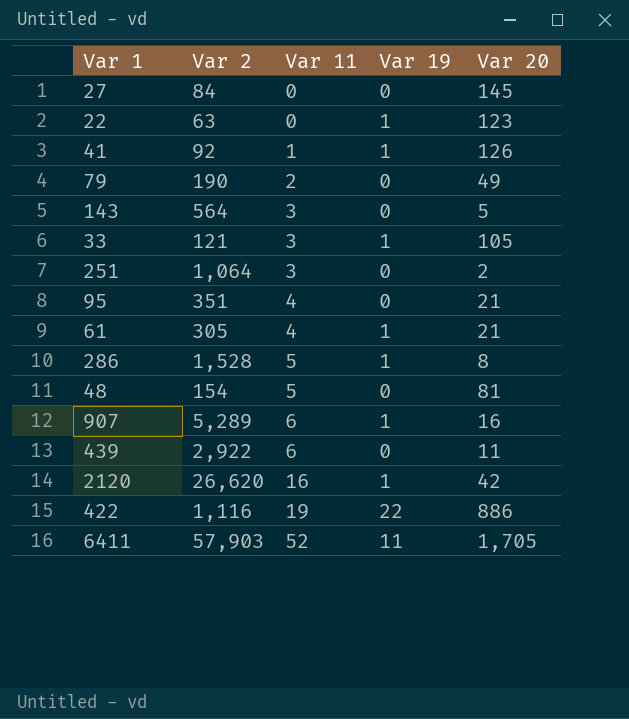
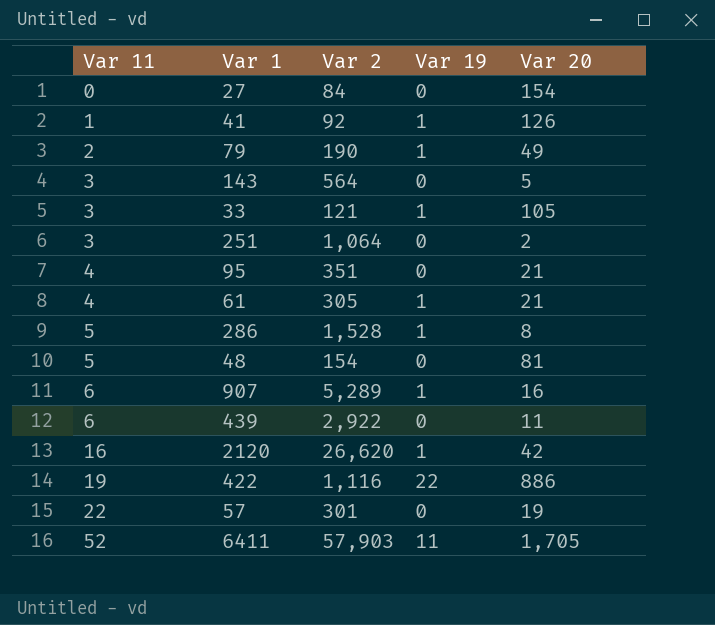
column Var 11 | position: 3 -> 1
row 22: 63 | 0 | 1 | 123 -> none
27 | Var 20: 145 -> 154
79 | Var 19: 0 -> 1
row 57: none -> 22 | 301 | 0 | 19

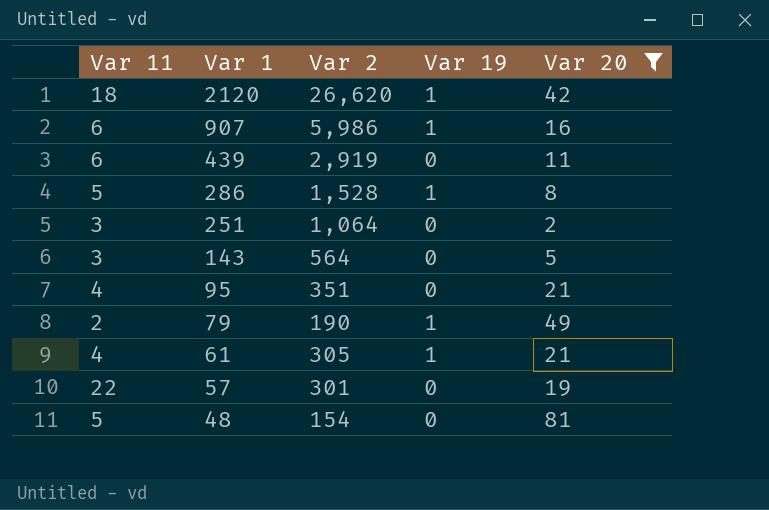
filter: none -> Var 20 <= 81
row order: Var 11 ascending -> Var 1 descending
2120 | Var 11: 16 -> 18
907 | Var 2: 5,289 -> 5,986
439 | Var 2: 2,922 -> 2,919

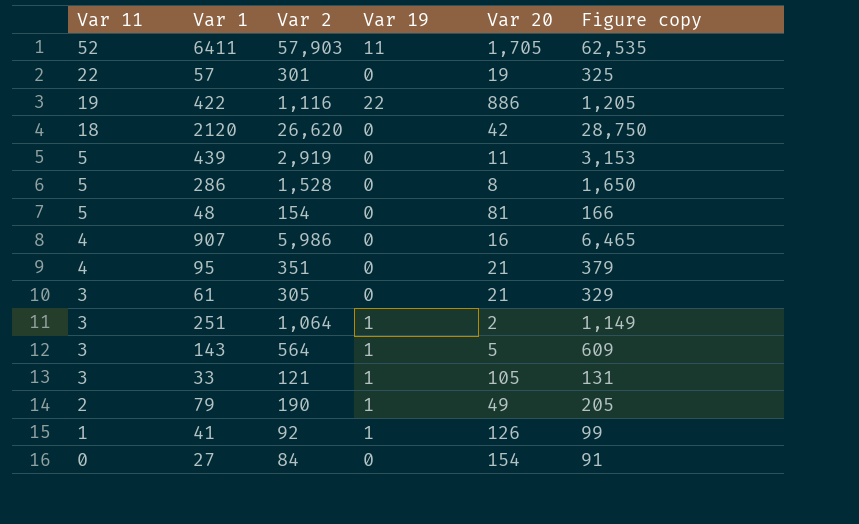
filter: Var 20 <= 81 -> none
row order: Var 1 descending -> Var 11 descending
column Figure copy | formula: none -> [Var 2] * 1.08
2120 | Var 19: 1 -> 0
439 | Var 11: 6 -> 5
286 | Var 19: 1 -> 0
907 | Var 11: 6 -> 4
907 | Var 19: 1 -> 0
61 | Var 11: 4 -> 3
61 | Var 19: 1 -> 0
251 | Var 19: 0 -> 1
143 | Var 19: 0 -> 1

